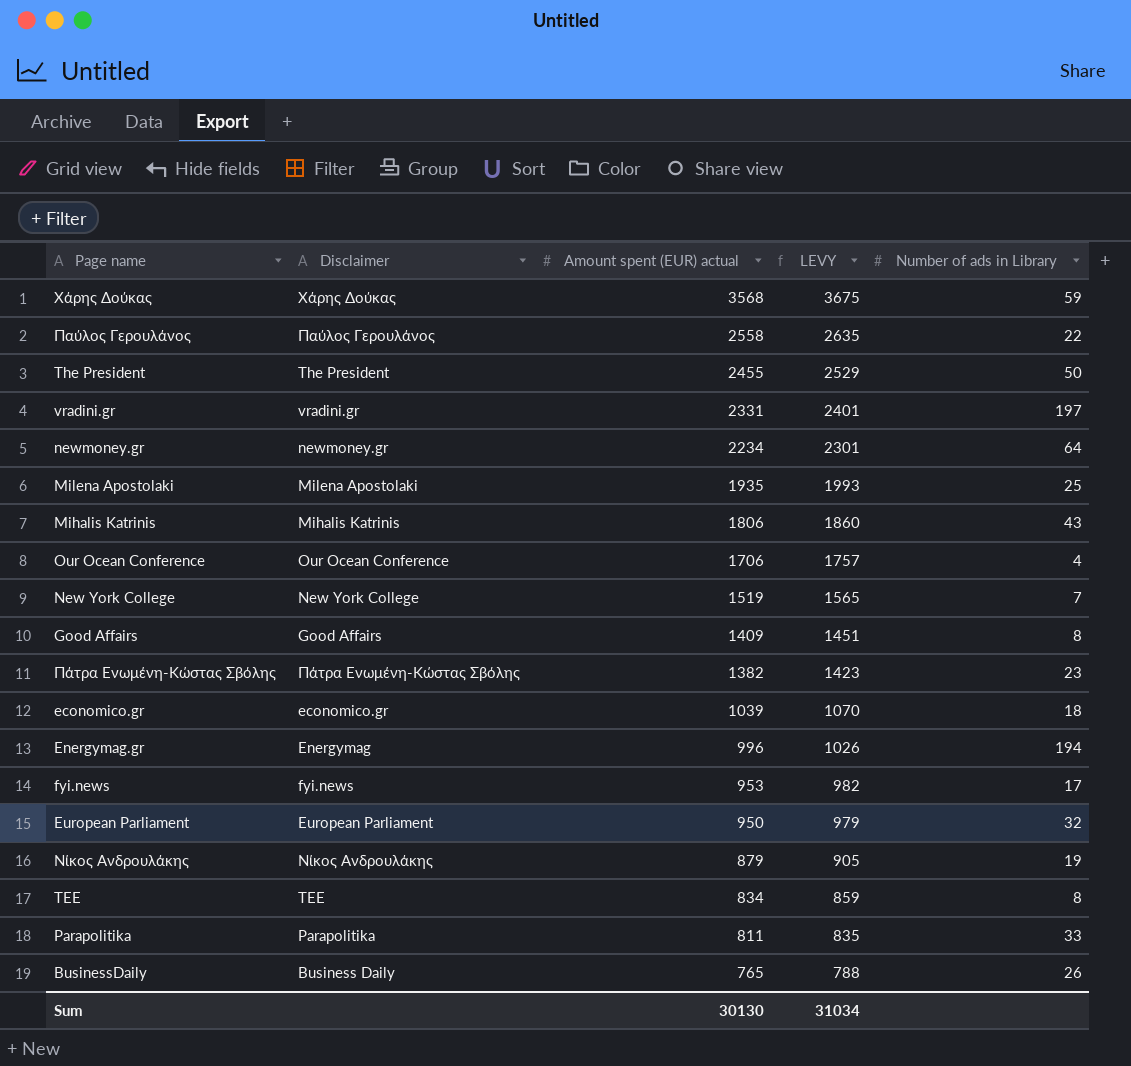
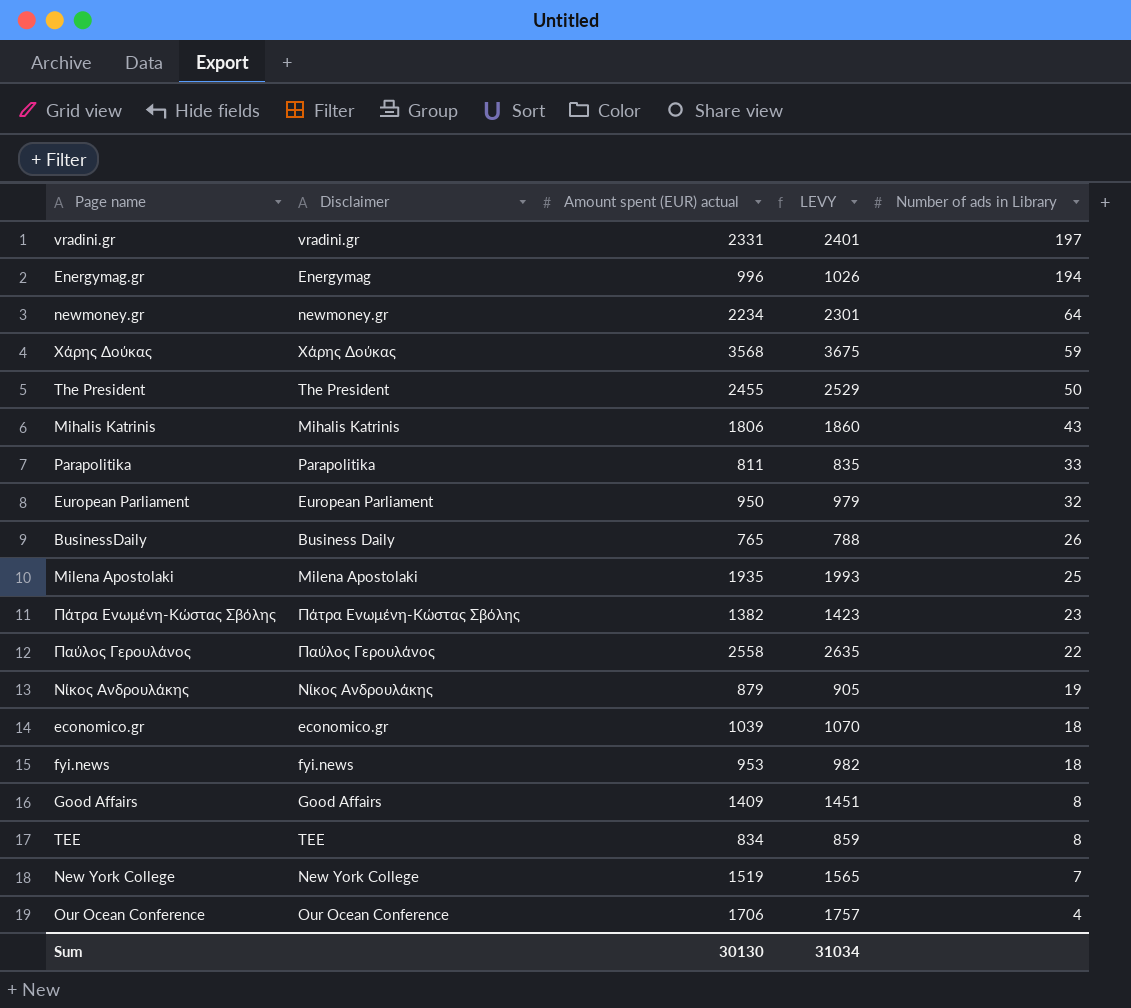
row order: Amount spent (EUR) actual descending -> Number of ads in Library descending
fyi.news | Number of ads in Library: 17 -> 18

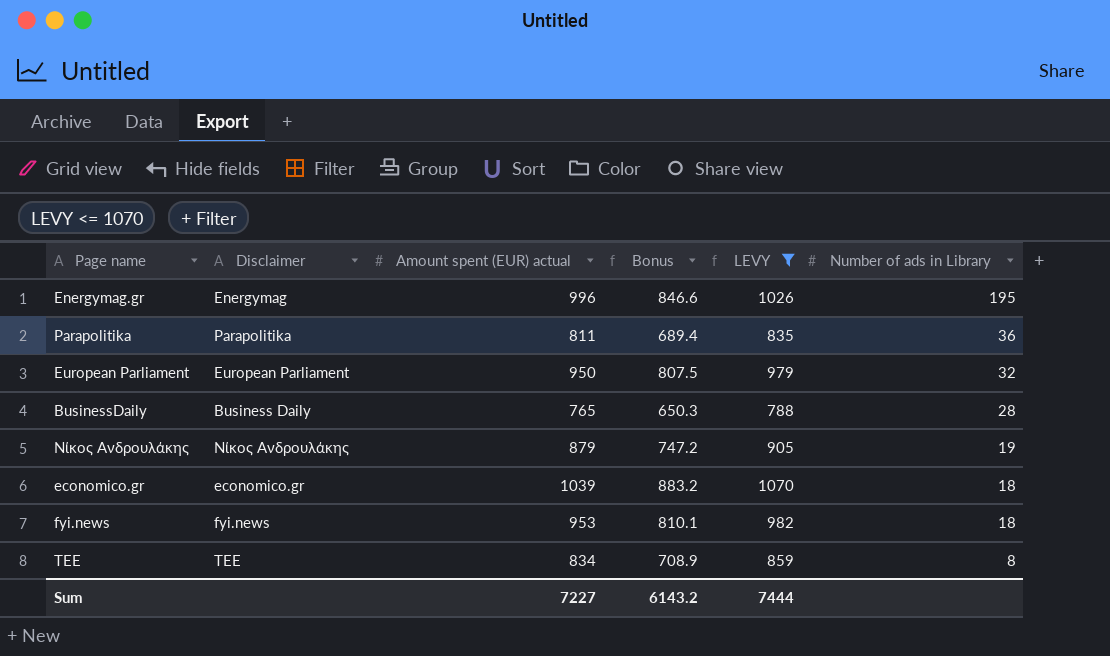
filter: none -> LEVY <= 1070
column Bonus | formula: none -> [Amount spent (EUR) actual] * 0.85
Energymag.gr | Number of ads in Library: 194 -> 195
Parapolitika | Number of ads in Library: 33 -> 36
BusinessDaily | Number of ads in Library: 26 -> 28
Sum | Amount spent (EUR) actual: 30130 -> 7227
Sum | LEVY: 31034 -> 7444

